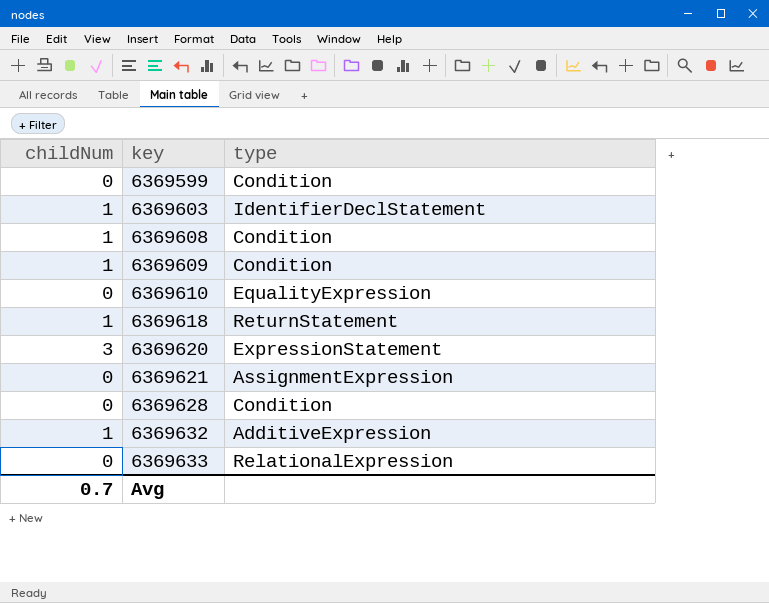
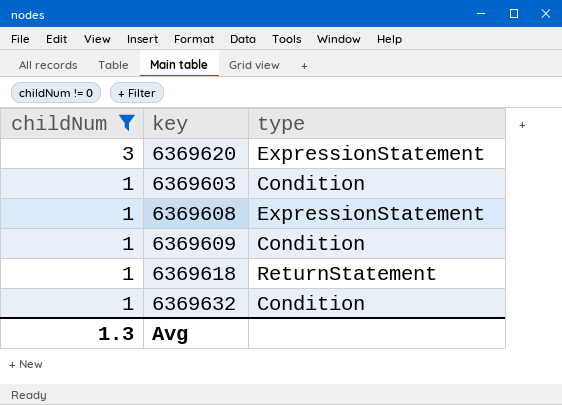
filter: none -> childNum != 0
row order: key ascending -> childNum descending
6369603 | type: IdentifierDeclStatement -> Condition
6369608 | type: Condition -> ExpressionStatement
6369632 | type: AdditiveExpression -> Condition
Avg | childNum: 0.7 -> 1.3

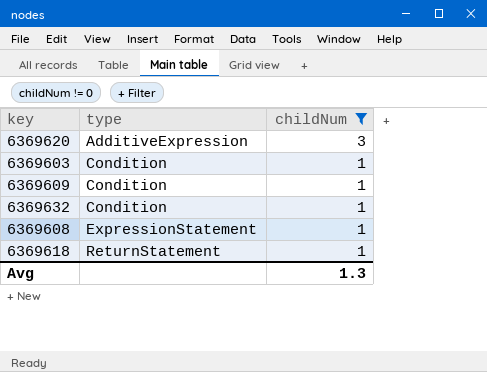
row order: childNum descending -> type ascending
column childNum | position: 1 -> 3
6369620 | type: ExpressionStatement -> AdditiveExpression

